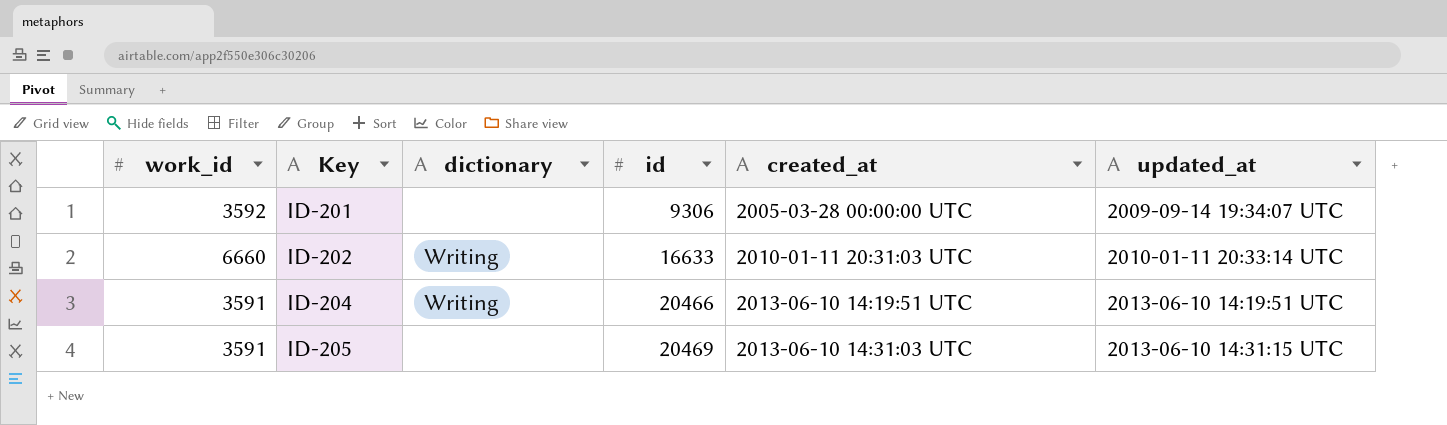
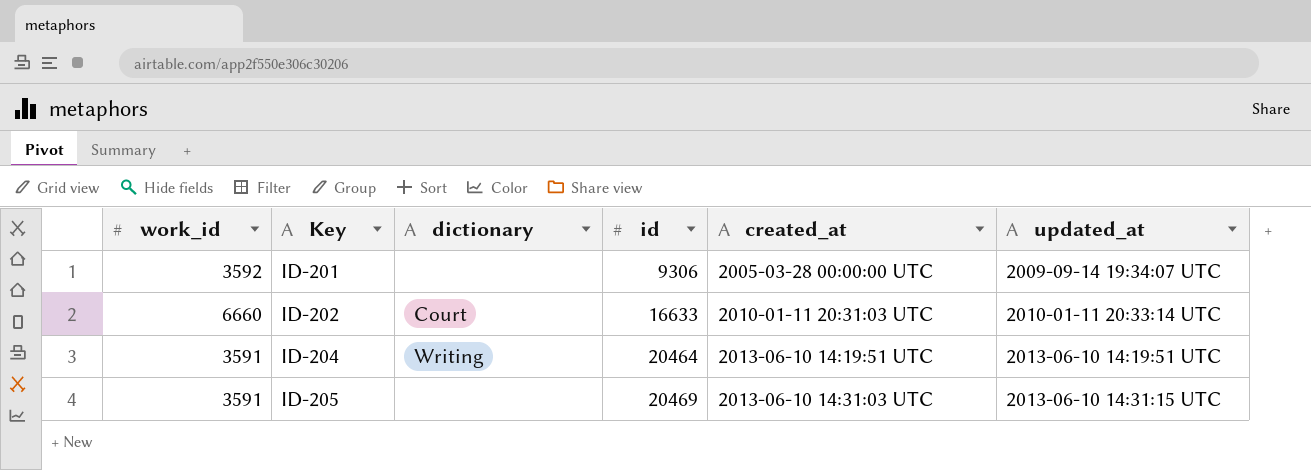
ID-202 | dictionary: Writing -> Court
ID-204 | id: 20466 -> 20464

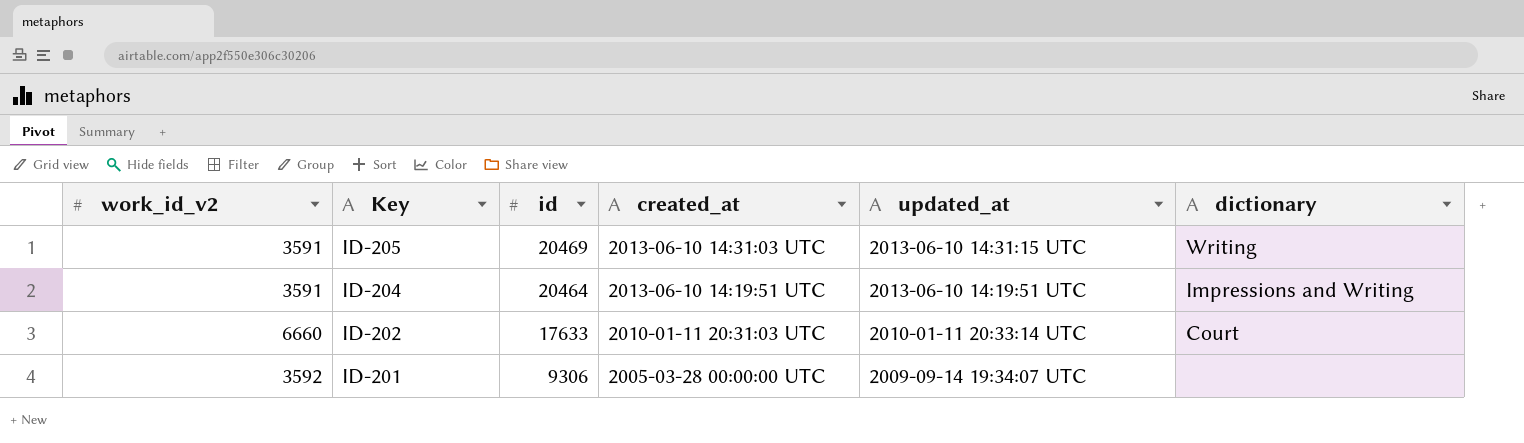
row order: Key ascending -> Key descending
column name: work_id -> work_id_v2
column dictionary | position: 3 -> 6
ID-205 | dictionary: none -> Writing
ID-204 | dictionary: Writing -> Impressions and Writing
ID-202 | id: 16633 -> 17633

